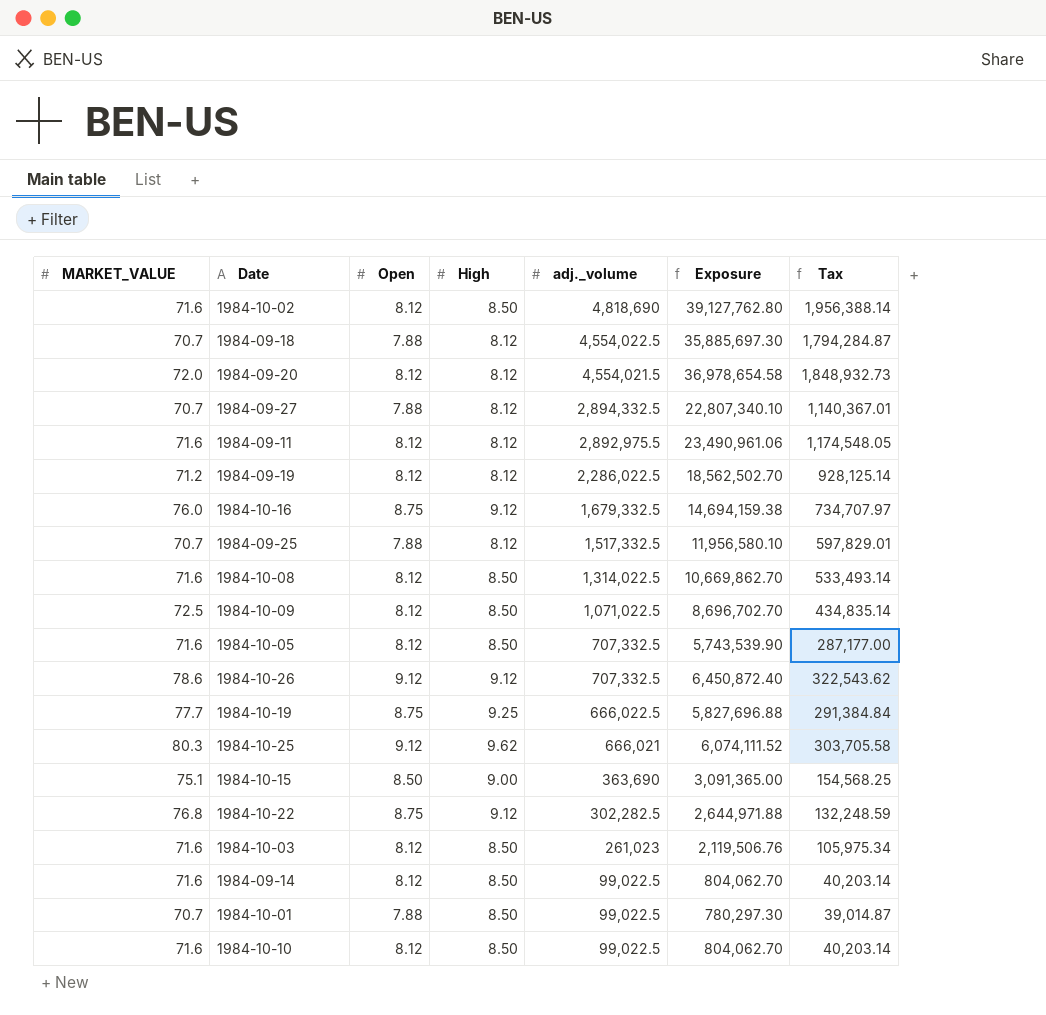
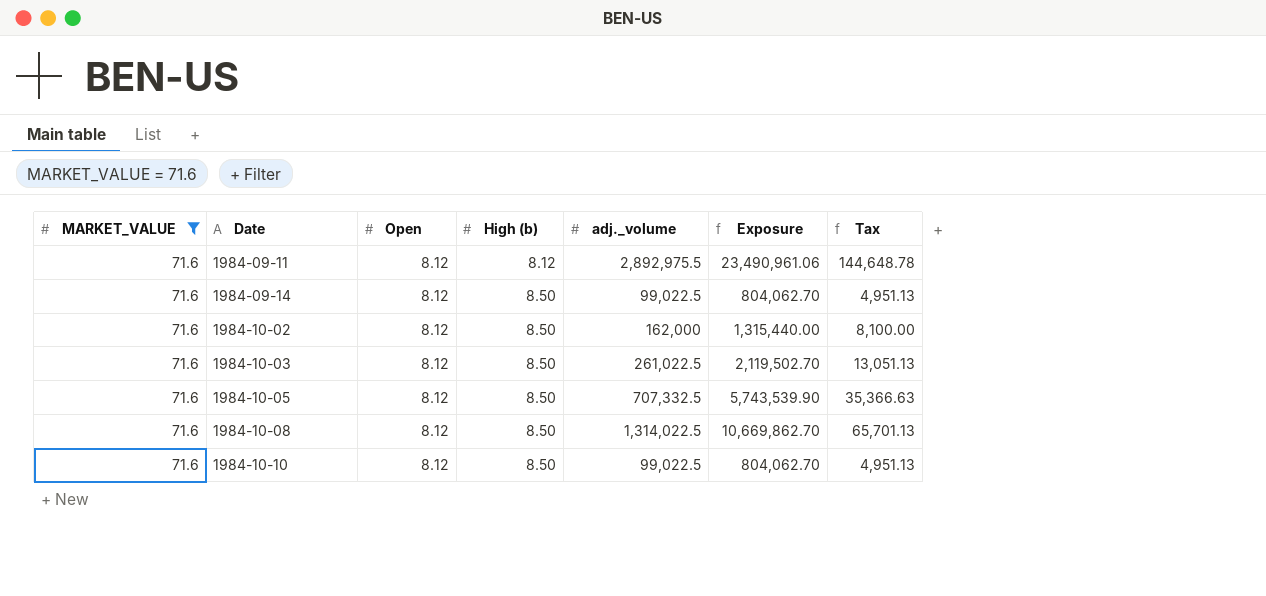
filter: none -> MARKET_VALUE = 71.6
row order: adj._volume descending -> Date ascending
column name: High -> High (b)
column Tax | formula: [Exposure] * 0.05 -> [adj._volume] * 0.05
1984-10-02 | adj._volume: 4,818,690 -> 162,000
1984-10-02 | Exposure: 39,127,762.80 -> 1,315,440.00
1984-10-03 | adj._volume: 261,023 -> 261,022.5
1984-10-03 | Exposure: 2,119,506.76 -> 2,119,502.70

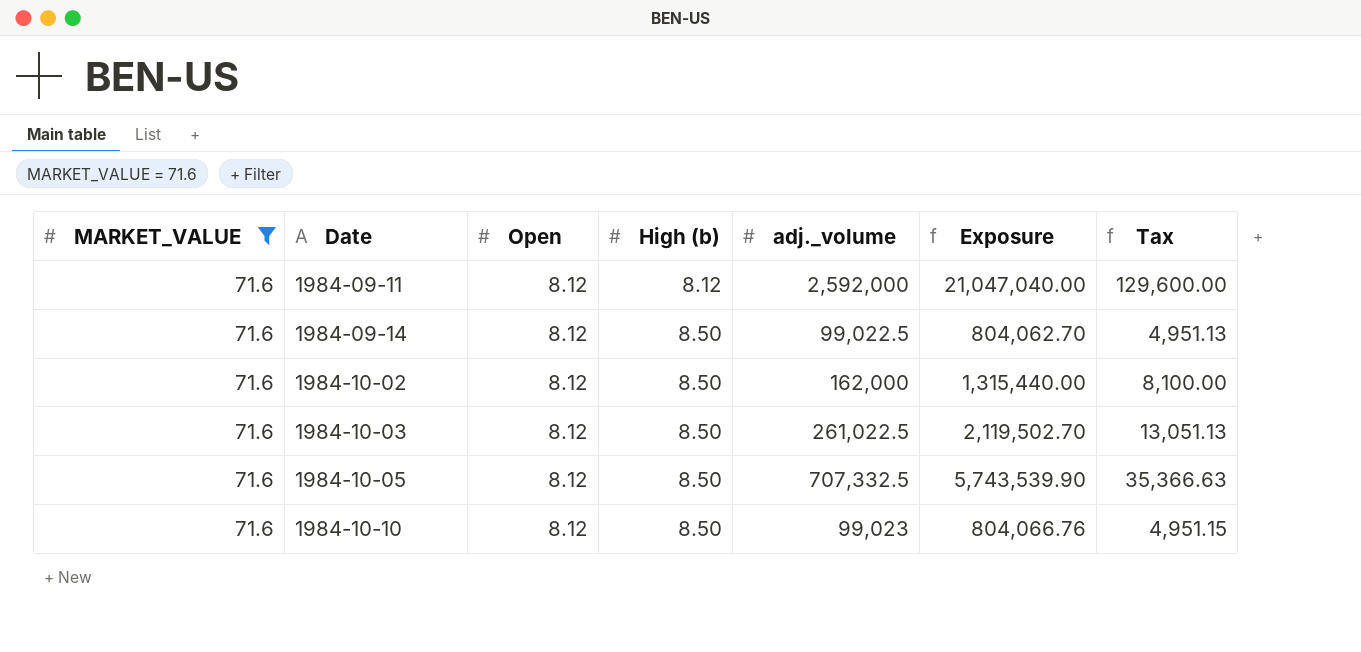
row 1984-10-08: 71.6 | 8.12 | 8.50 | 1,314,022.5 | 10,669,862.70 | 65,701.13 -> none
1984-09-11 | adj._volume: 2,892,975.5 -> 2,592,000
1984-09-11 | Exposure: 23,490,961.06 -> 21,047,040.00
1984-09-11 | Tax: 144,648.78 -> 129,600.00
1984-10-10 | adj._volume: 99,022.5 -> 99,023
1984-10-10 | Exposure: 804,062.70 -> 804,066.76
1984-10-10 | Tax: 4,951.13 -> 4,951.15

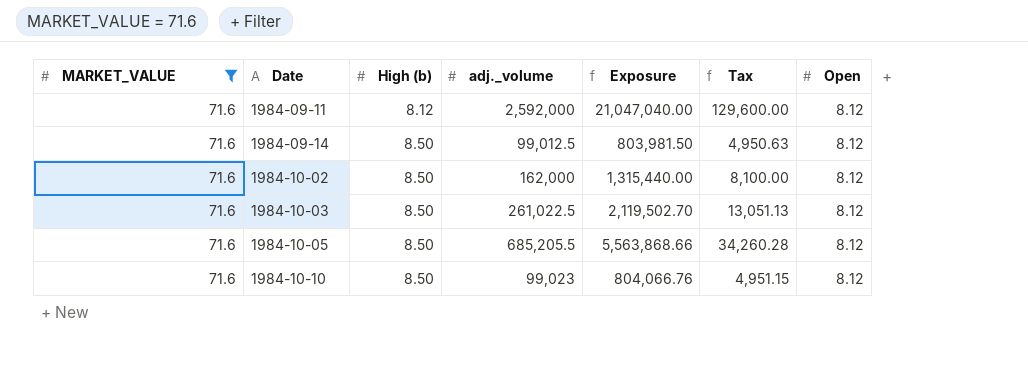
column Open | position: 3 -> 7
1984-09-14 | adj._volume: 99,022.5 -> 99,012.5
1984-09-14 | Exposure: 804,062.70 -> 803,981.50
1984-09-14 | Tax: 4,951.13 -> 4,950.63
1984-10-05 | adj._volume: 707,332.5 -> 685,205.5
1984-10-05 | Exposure: 5,743,539.90 -> 5,563,868.66
1984-10-05 | Tax: 35,366.63 -> 34,260.28

